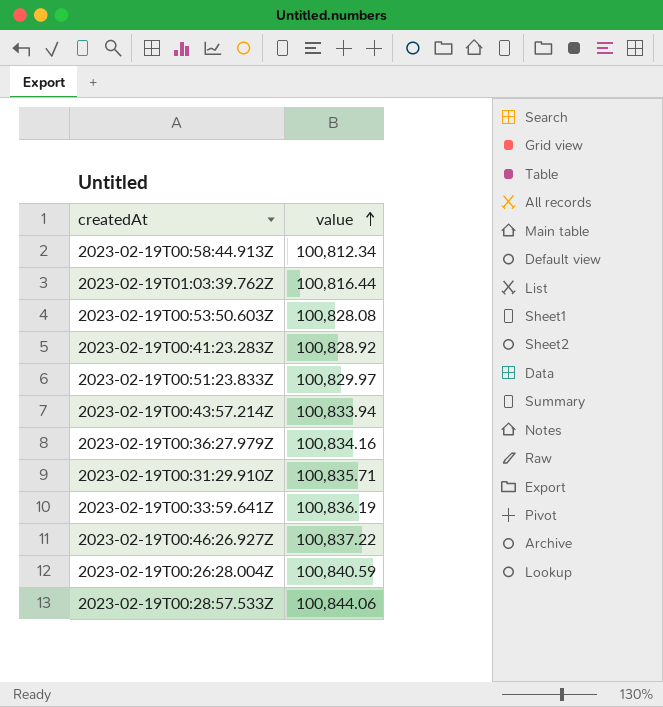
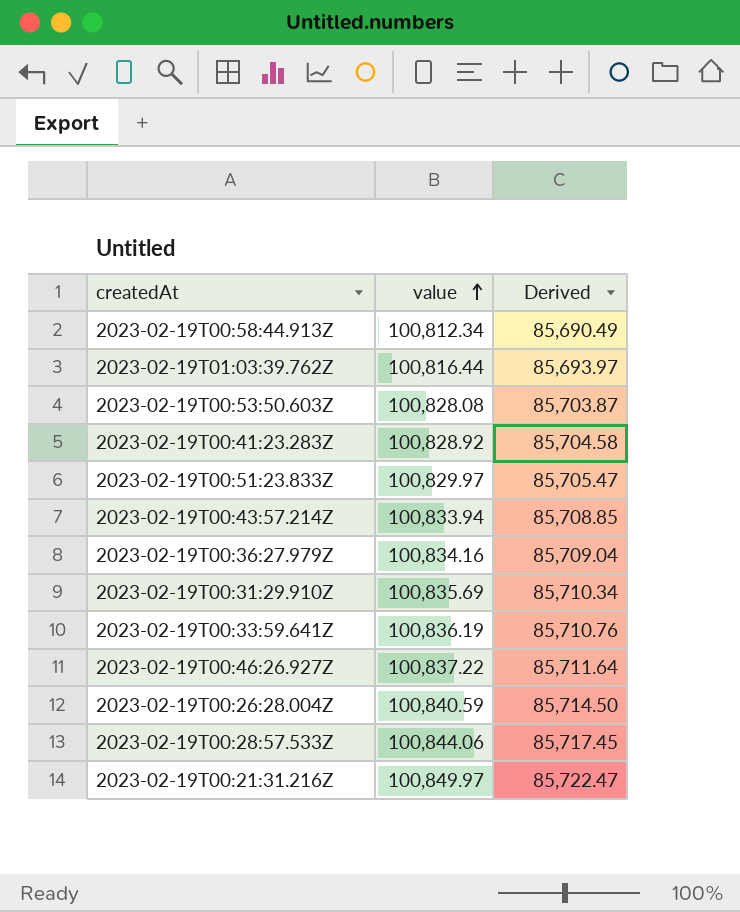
column Derived | formula: none -> [value] * 0.85
2023-02-19T00:31:29.910Z | value: 100,835.71 -> 100,835.69
row 2023-02-19T00:21:31.216Z: none -> 100,849.97 | 85,722.47

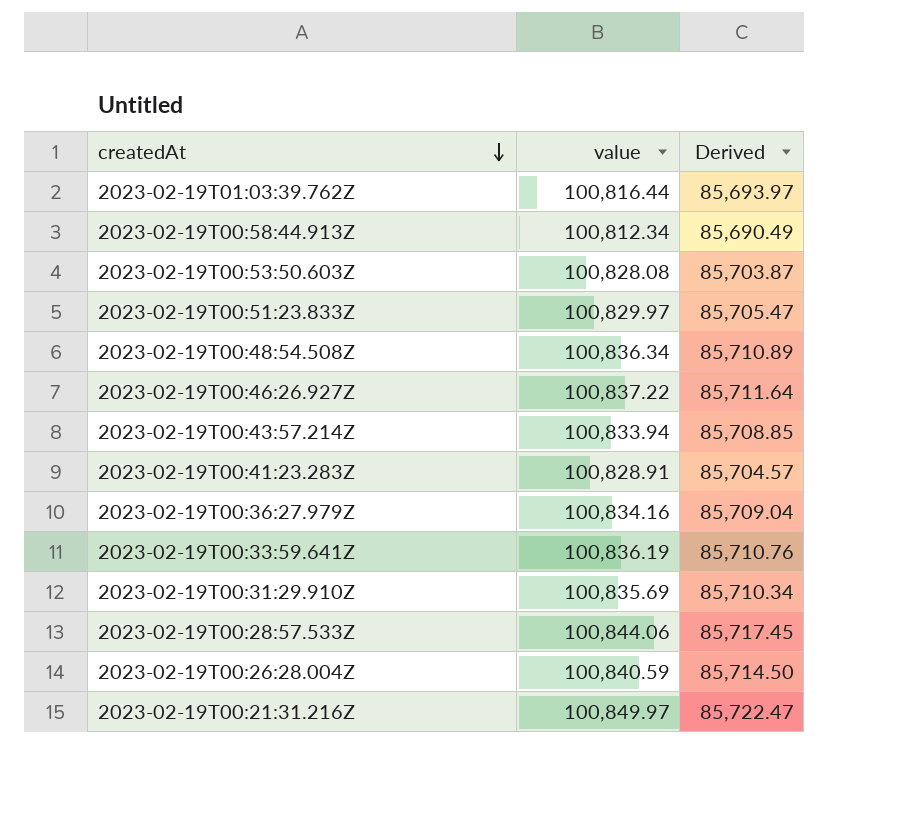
row order: value ascending -> createdAt descending
row 2023-02-19T00:48:54.508Z: none -> 100,836.34 | 85,710.89
2023-02-19T00:41:23.283Z | value: 100,828.92 -> 100,828.91
2023-02-19T00:41:23.283Z | Derived: 85,704.58 -> 85,704.57

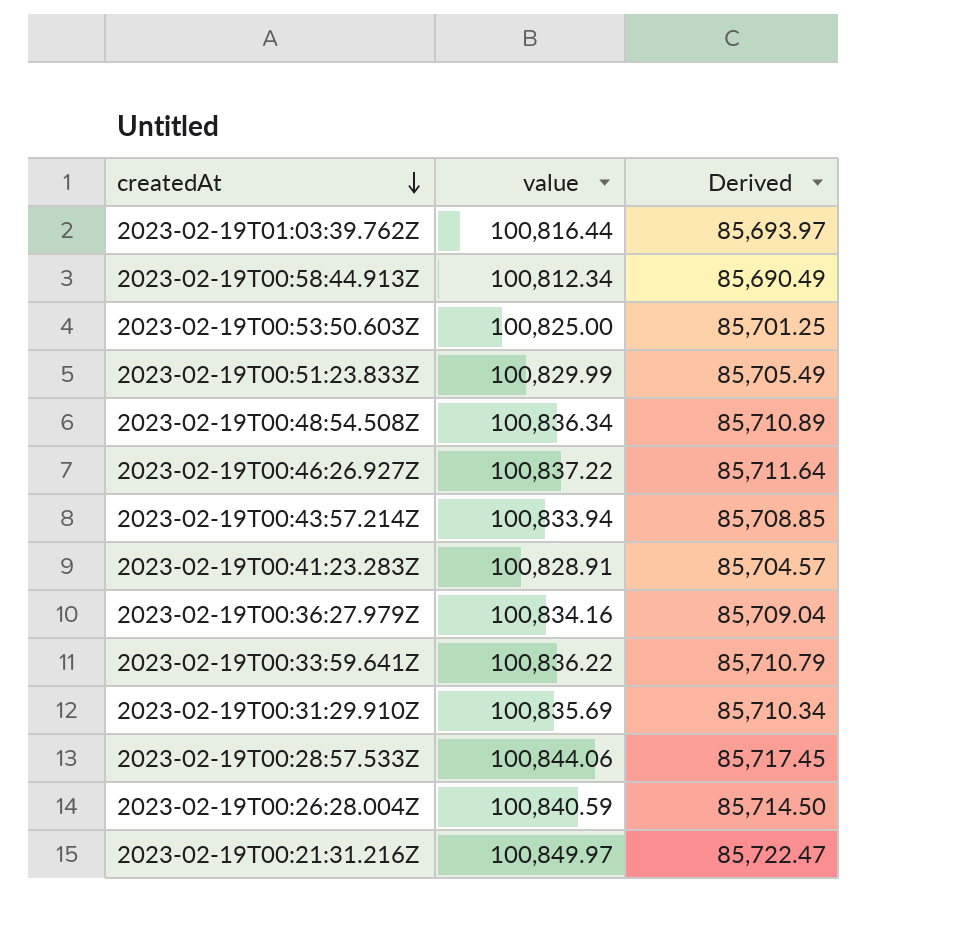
2023-02-19T00:53:50.603Z | value: 100,828.08 -> 100,825.00
2023-02-19T00:53:50.603Z | Derived: 85,703.87 -> 85,701.25
2023-02-19T00:51:23.833Z | value: 100,829.97 -> 100,829.99
2023-02-19T00:51:23.833Z | Derived: 85,705.47 -> 85,705.49
2023-02-19T00:33:59.641Z | value: 100,836.19 -> 100,836.22
2023-02-19T00:33:59.641Z | Derived: 85,710.76 -> 85,710.79

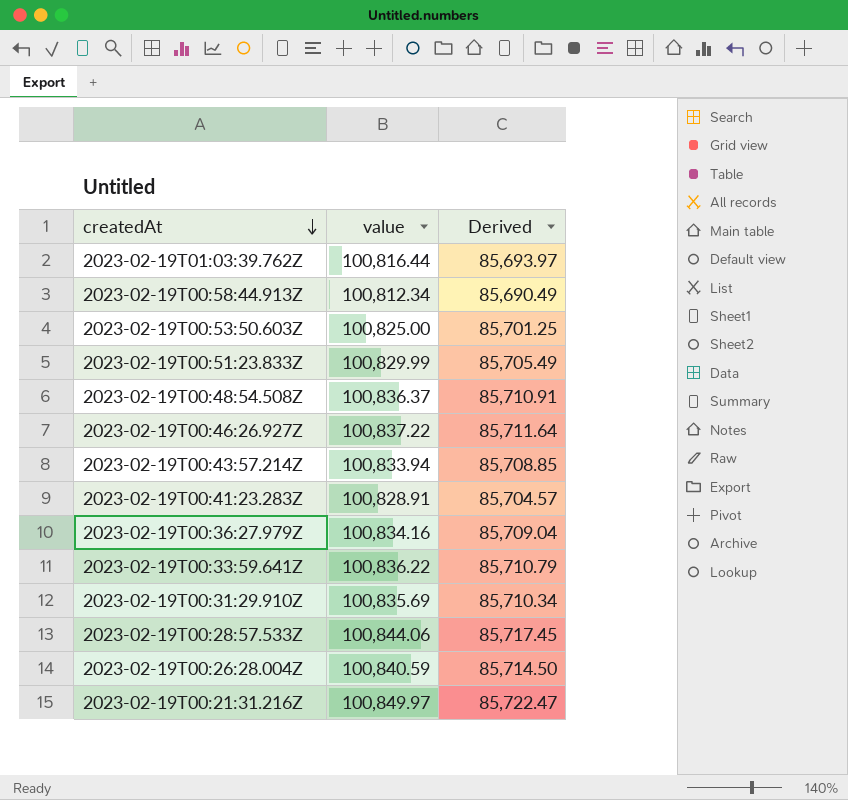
2023-02-19T00:48:54.508Z | value: 100,836.34 -> 100,836.37
2023-02-19T00:48:54.508Z | Derived: 85,710.89 -> 85,710.91

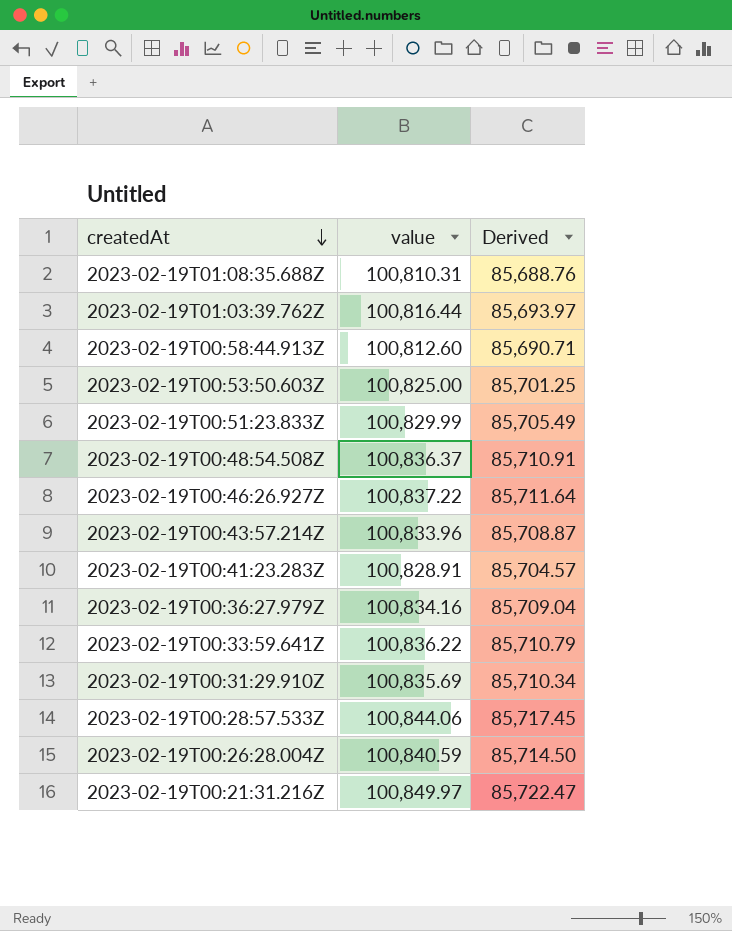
row 2023-02-19T01:08:35.688Z: none -> 100,810.31 | 85,688.76
2023-02-19T00:58:44.913Z | value: 100,812.34 -> 100,812.60
2023-02-19T00:58:44.913Z | Derived: 85,690.49 -> 85,690.71
2023-02-19T00:43:57.214Z | value: 100,833.94 -> 100,833.96
2023-02-19T00:43:57.214Z | Derived: 85,708.85 -> 85,708.87

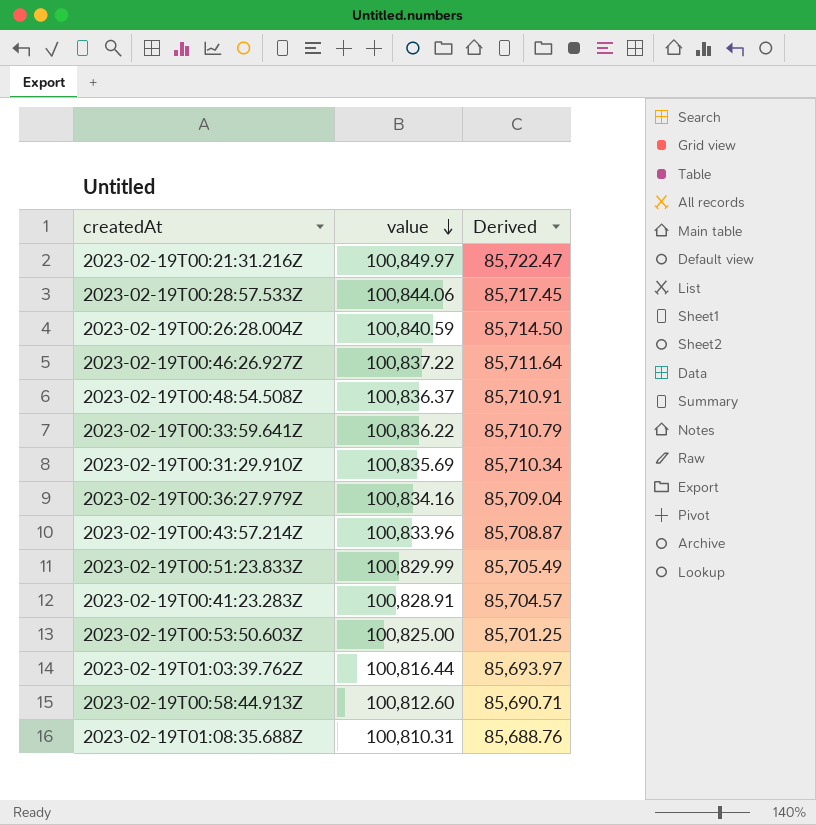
row order: createdAt descending -> value descending

